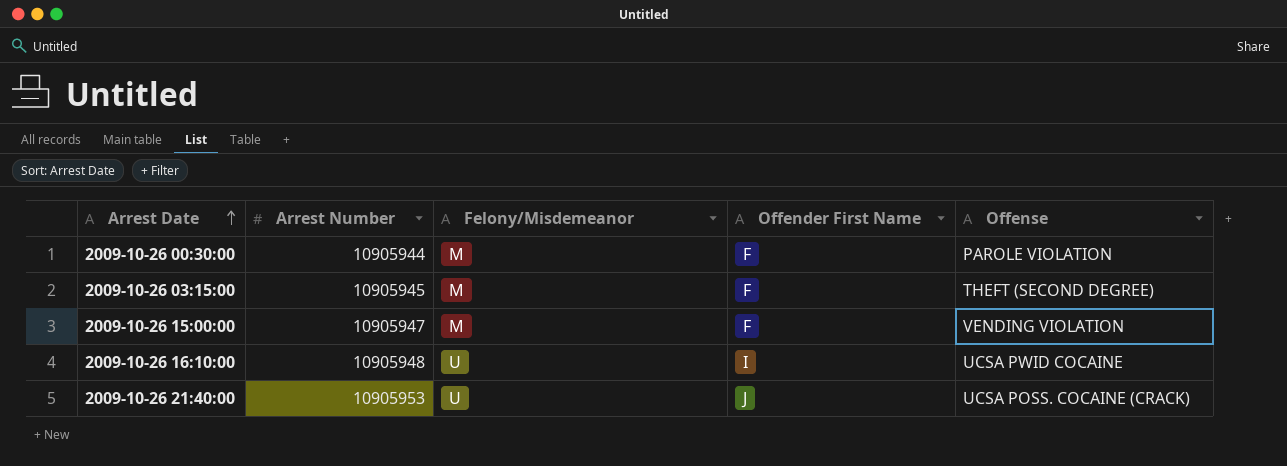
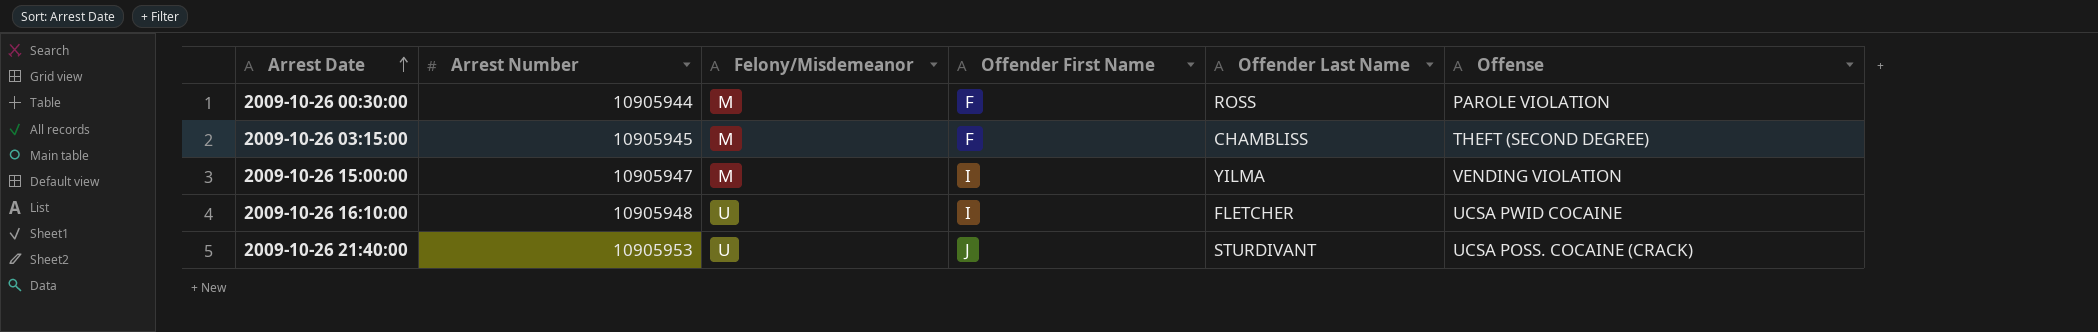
column Offender Last Name | position: none -> 5
2009-10-26 15:00:00 | Offender First Name: F -> I

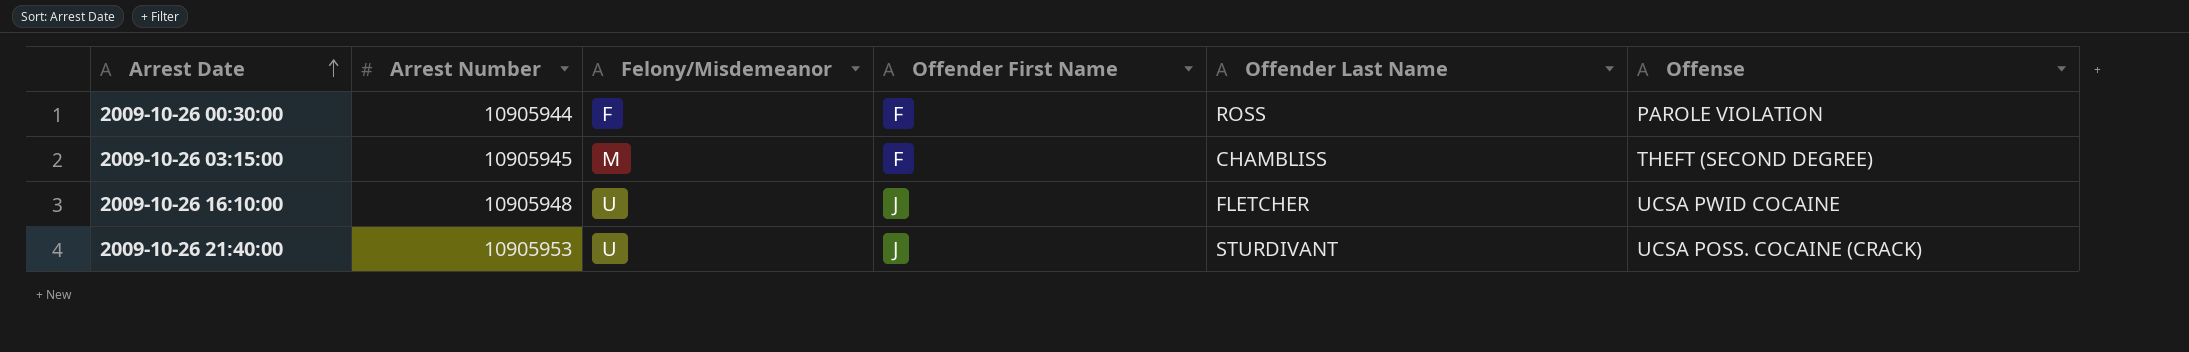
row 2009-10-26 15:00:00: 10905947 | M | I | YILMA | VENDING VIOLATION -> none
2009-10-26 00:30:00 | Felony/Misdemeanor: M -> F
2009-10-26 16:10:00 | Offender First Name: I -> J

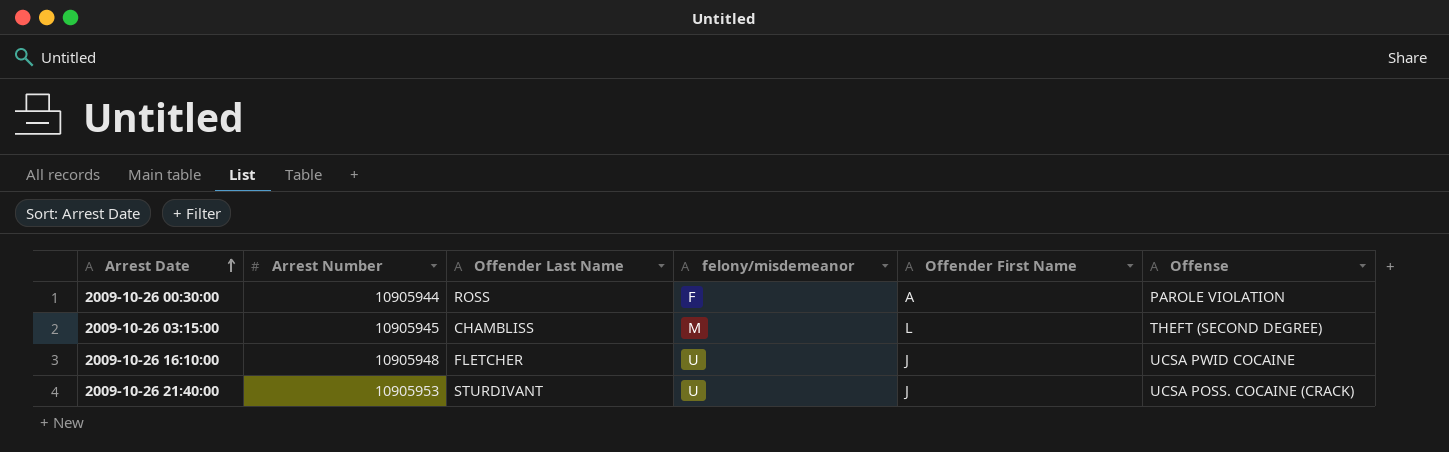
column Offender Last Name | position: 5 -> 3
column name: Felony/Misdemeanor -> felony/misdemeanor
2009-10-26 00:30:00 | Offender First Name: F -> A
2009-10-26 03:15:00 | Offender First Name: F -> L

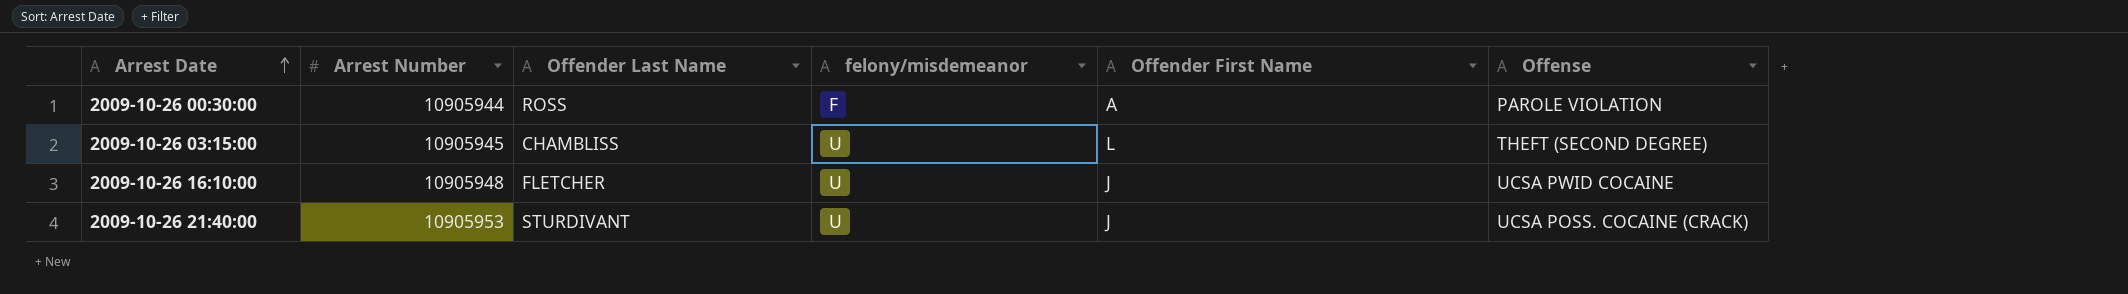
2009-10-26 03:15:00 | felony/misdemeanor: M -> U

